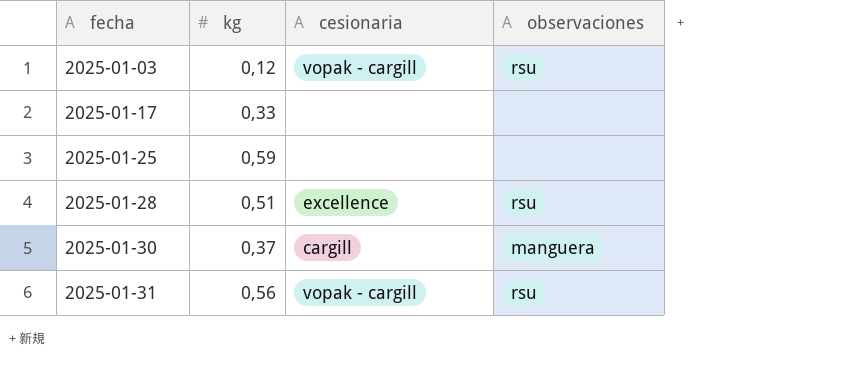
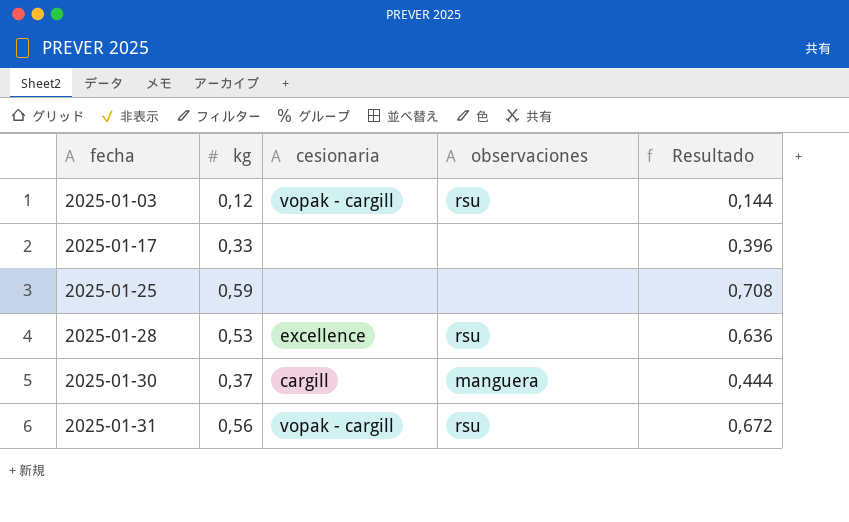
column Resultado | formula: none -> [kg] * 1,2
2025-01-28 | kg: 0,51 -> 0,53

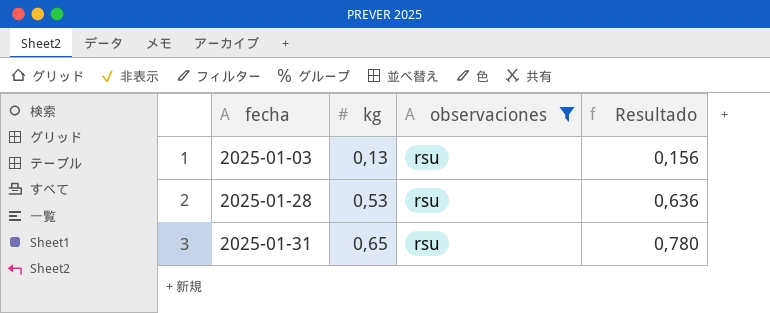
filter: none -> observaciones = rsu
column cesionaria | position: 3 -> none
2025-01-03 | kg: 0,12 -> 0,13
2025-01-03 | Resultado: 0,144 -> 0,156
2025-01-31 | kg: 0,56 -> 0,65
2025-01-31 | Resultado: 0,672 -> 0,780

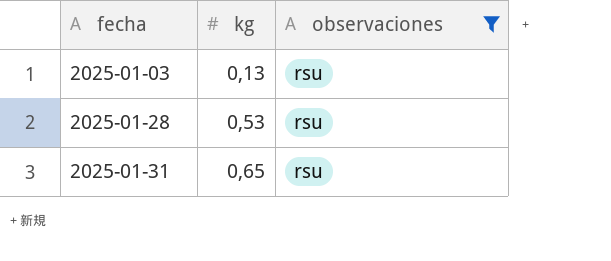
column Resultado | formula: [kg] * 1,2 -> none

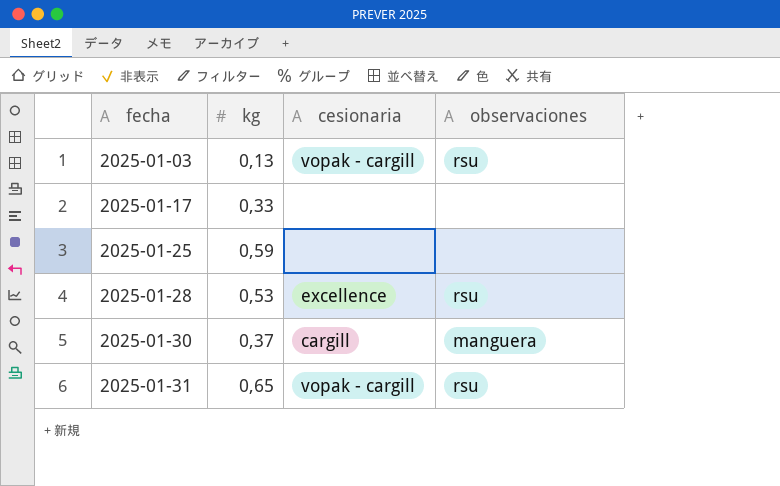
filter: observaciones = rsu -> none
column cesionaria | position: none -> 3

